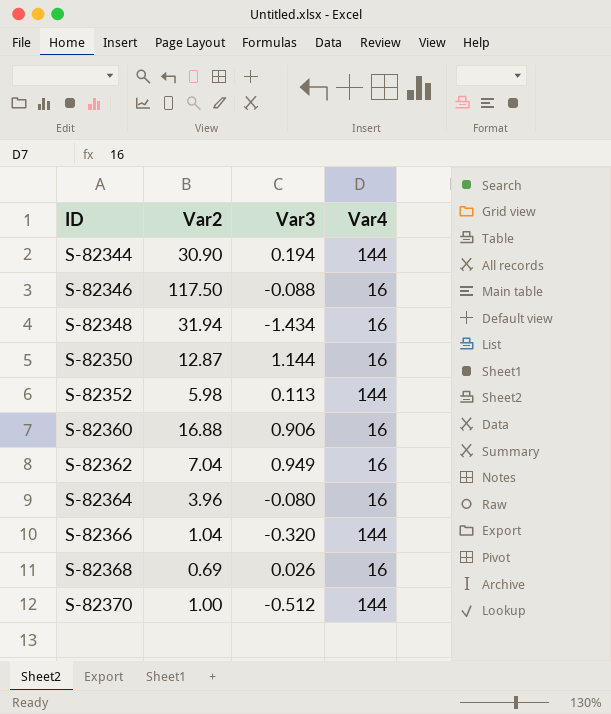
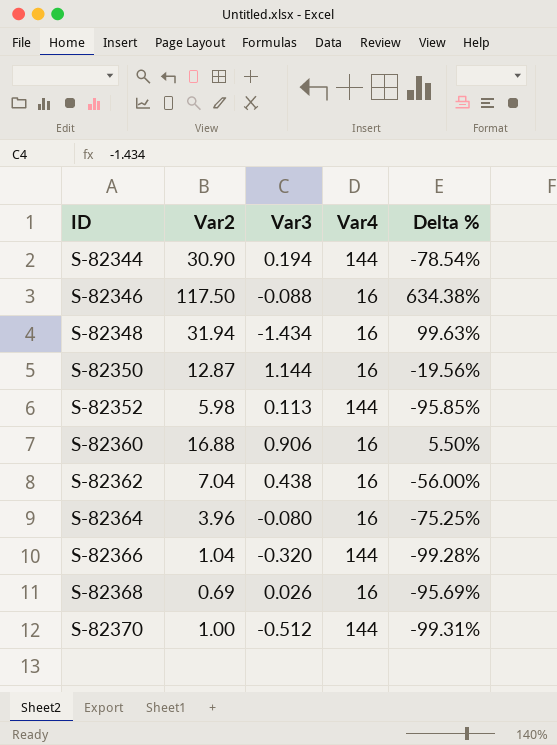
column Delta % | formula: none -> ([Var2] - [Var4]) / [Var4]
S-82362 | Var3: 0.949 -> 0.438

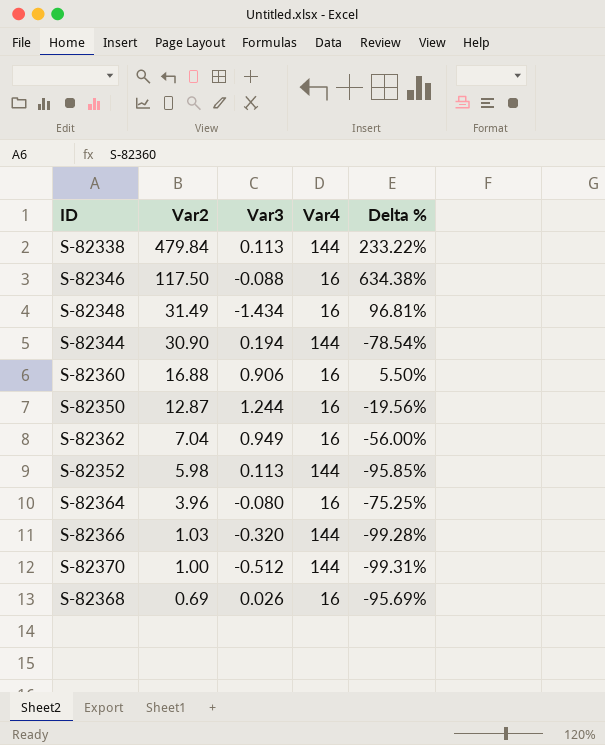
row order: ID ascending -> Var2 descending
row S-82338: none -> 479.84 | 0.113 | 144 | 233.22%
S-82348 | Var2: 31.94 -> 31.49
S-82348 | Delta %: 99.63% -> 96.81%
S-82350 | Var3: 1.144 -> 1.244
S-82362 | Var3: 0.438 -> 0.949
S-82366 | Var2: 1.04 -> 1.03

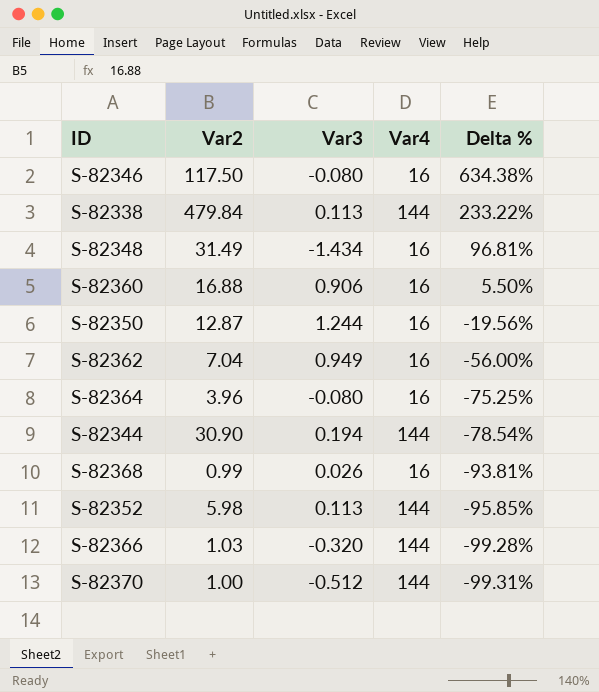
row order: Var2 descending -> Delta % descending
S-82346 | Var3: -0.088 -> -0.080
S-82368 | Var2: 0.69 -> 0.99
S-82368 | Delta %: -95.69% -> -93.81%

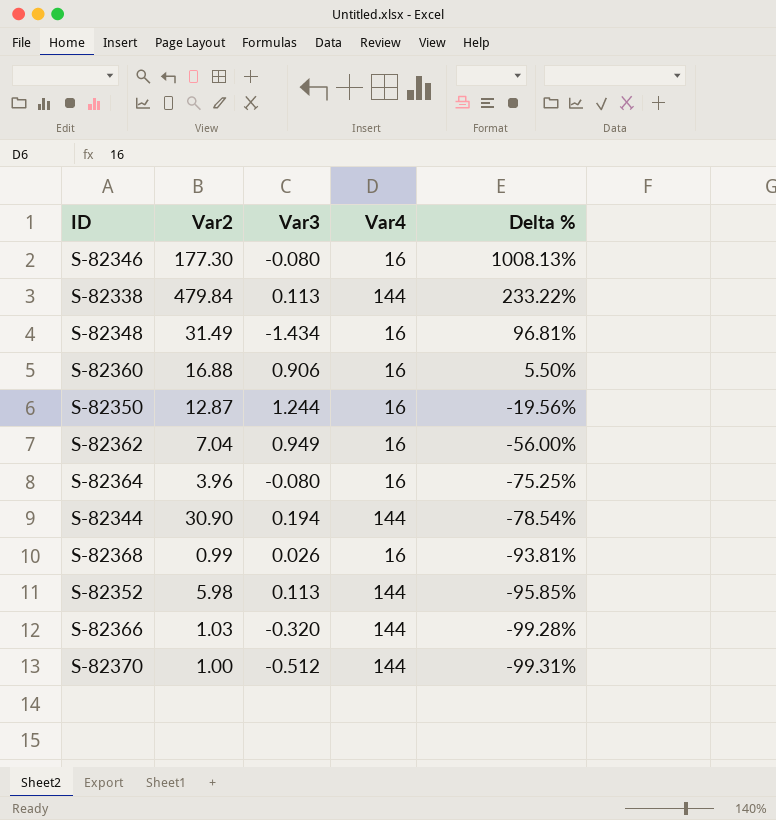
S-82346 | Var2: 117.50 -> 177.30
S-82346 | Delta %: 634.38% -> 1008.13%

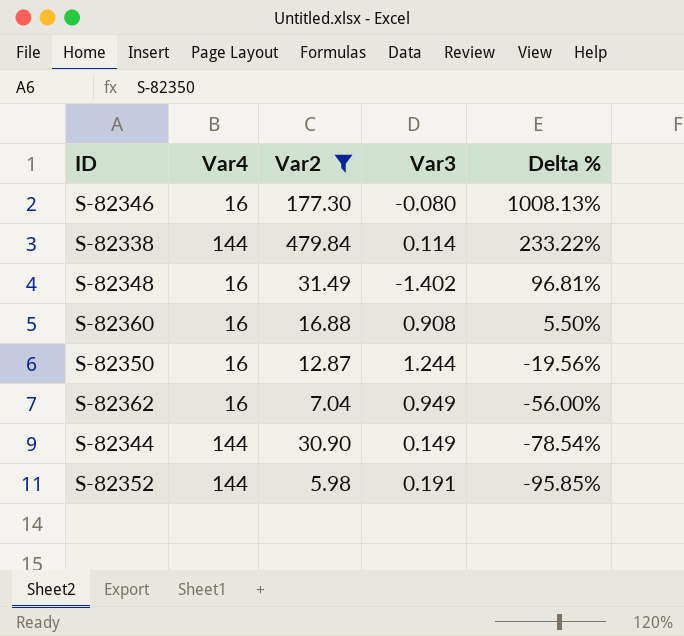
filter: none -> Var2 >= 5.98
column Var4 | position: 4 -> 2
S-82338 | Var3: 0.113 -> 0.114
S-82348 | Var3: -1.434 -> -1.402
S-82360 | Var3: 0.906 -> 0.908
S-82344 | Var3: 0.194 -> 0.149
S-82352 | Var3: 0.113 -> 0.191

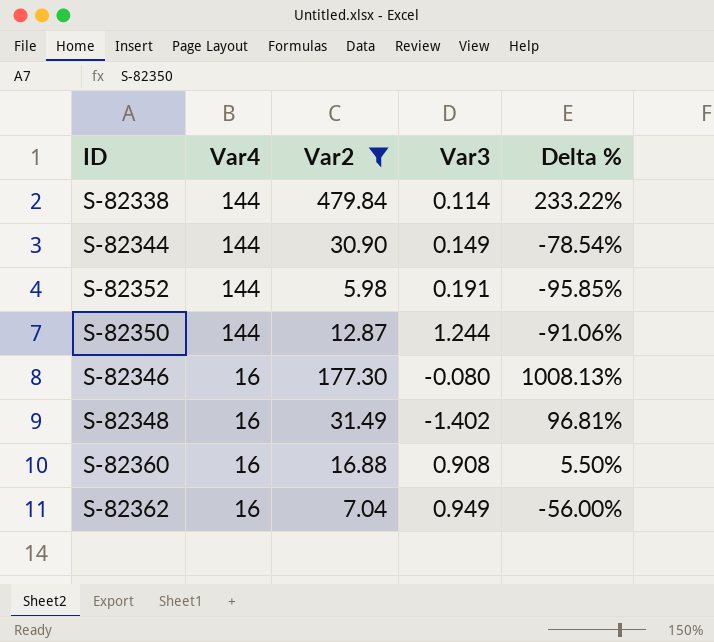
row order: Delta % descending -> Var4 descending
S-82350 | Var4: 16 -> 144
S-82350 | Delta %: -19.56% -> -91.06%

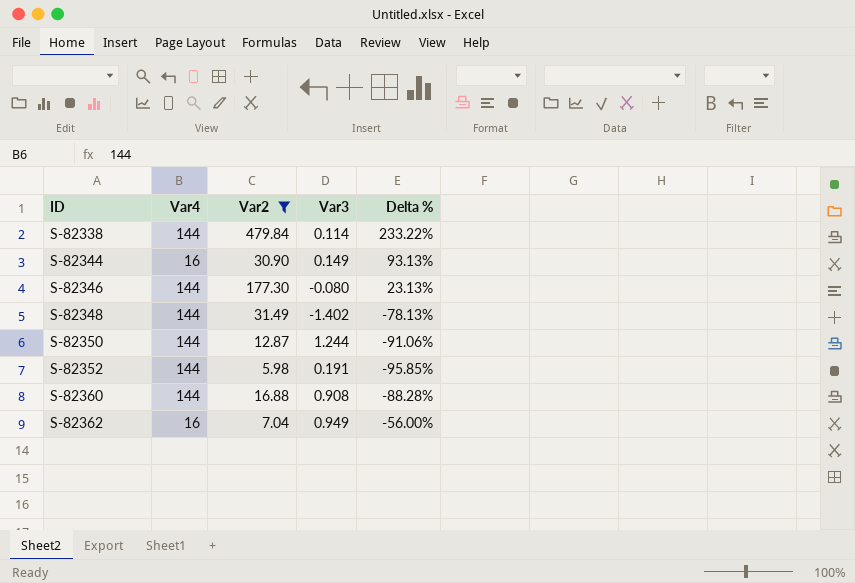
row order: Var4 descending -> ID ascending
S-82344 | Var4: 144 -> 16
S-82344 | Delta %: -78.54% -> 93.13%
S-82346 | Var4: 16 -> 144
S-82346 | Delta %: 1008.13% -> 23.13%
S-82348 | Var4: 16 -> 144
S-82348 | Delta %: 96.81% -> -78.13%
S-82360 | Var4: 16 -> 144
S-82360 | Delta %: 5.50% -> -88.28%

